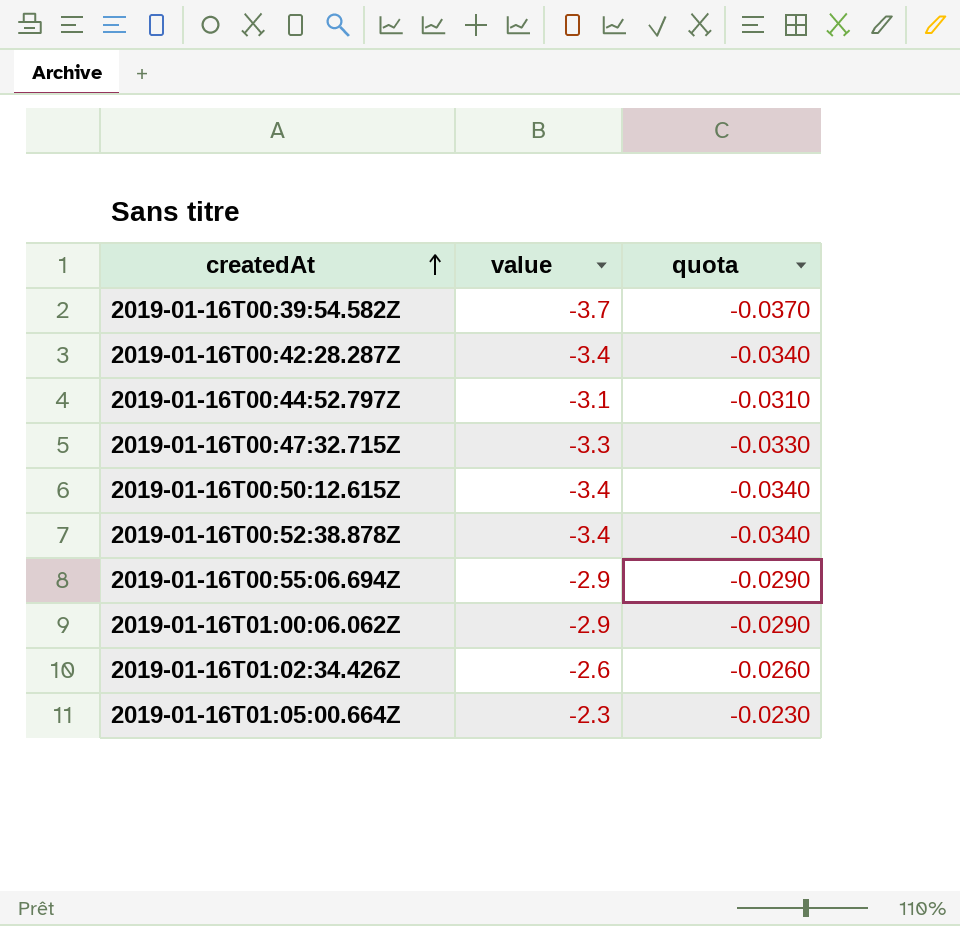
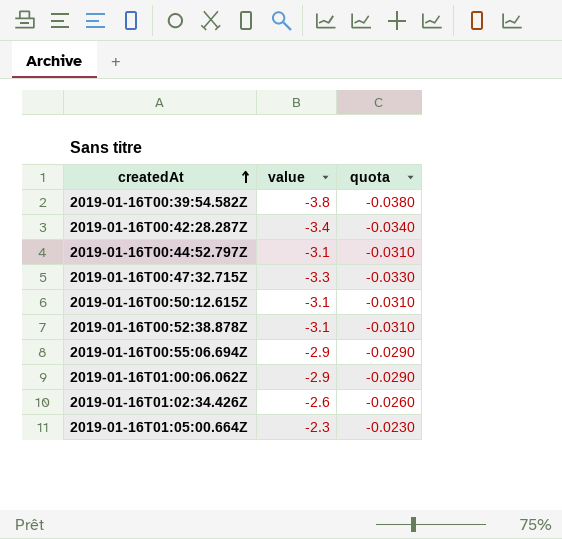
2019-01-16T00:39:54.582Z | value: -3.7 -> -3.8
2019-01-16T00:39:54.582Z | quota: -0.0370 -> -0.0380
2019-01-16T00:50:12.615Z | value: -3.4 -> -3.1
2019-01-16T00:50:12.615Z | quota: -0.0340 -> -0.0310
2019-01-16T00:52:38.878Z | value: -3.4 -> -3.1
2019-01-16T00:52:38.878Z | quota: -0.0340 -> -0.0310

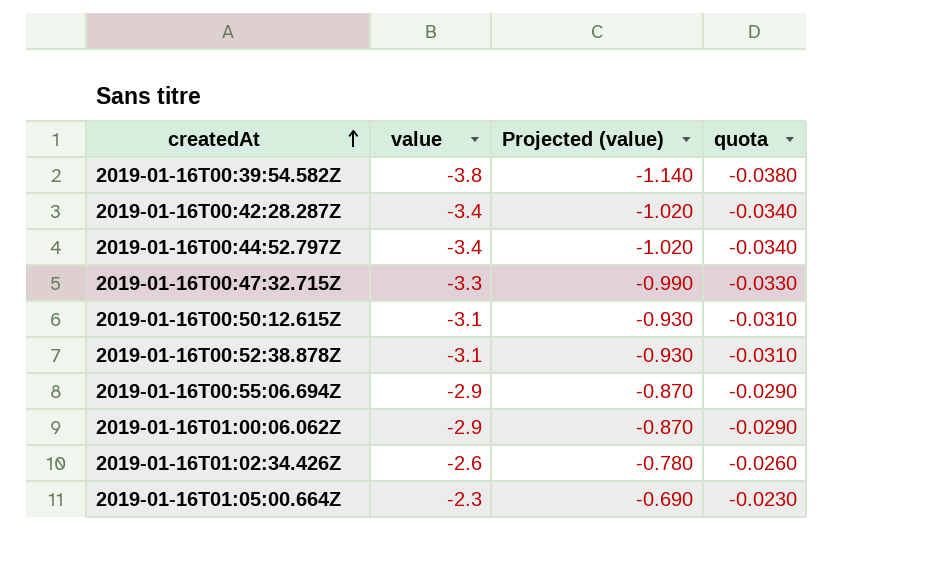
column Projected (value) | formula: none -> [value] * 0.3
2019-01-16T00:44:52.797Z | value: -3.1 -> -3.4
2019-01-16T00:44:52.797Z | quota: -0.0310 -> -0.0340

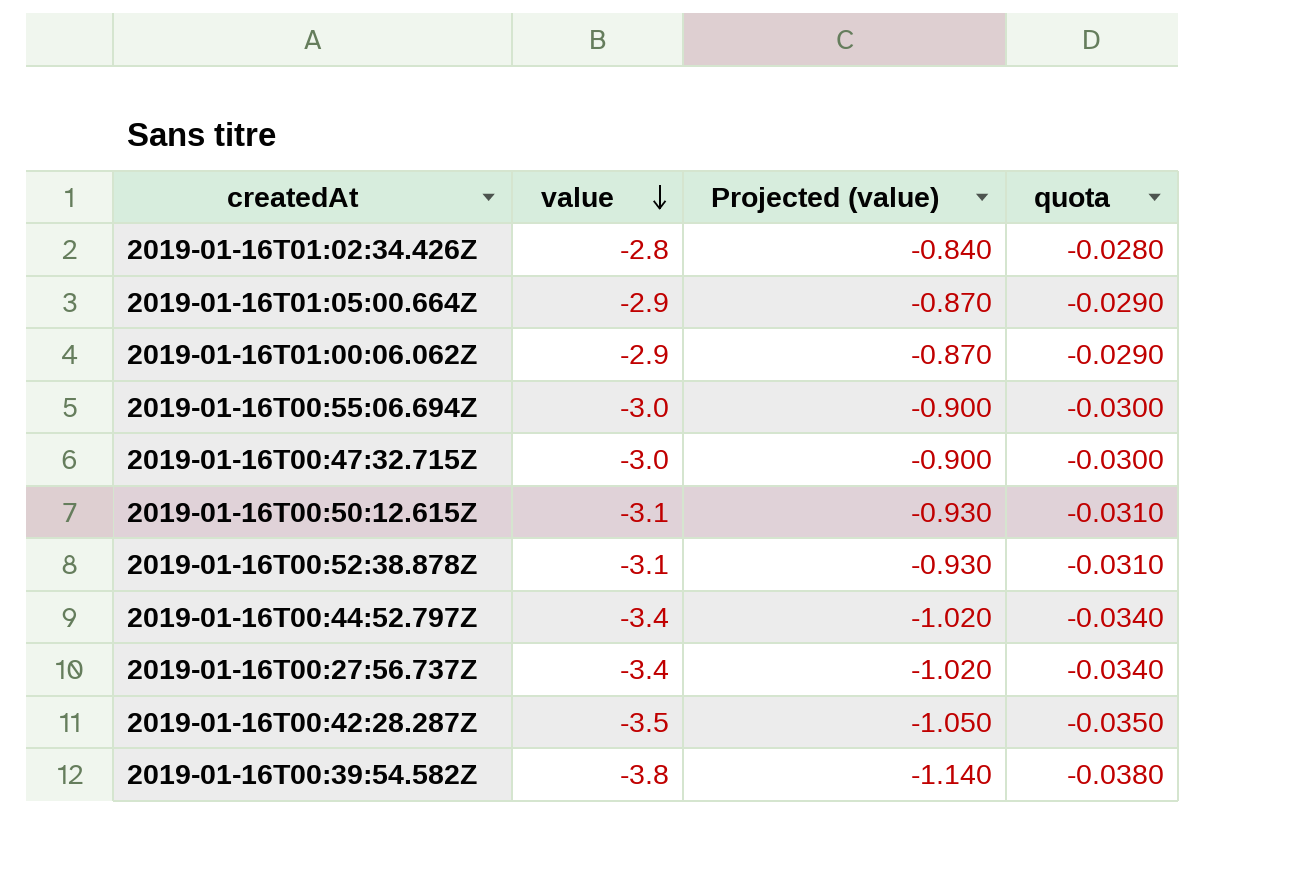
row order: createdAt ascending -> value descending
2019-01-16T01:02:34.426Z | value: -2.6 -> -2.8
2019-01-16T01:02:34.426Z | Projected (value): -0.780 -> -0.840
2019-01-16T01:02:34.426Z | quota: -0.0260 -> -0.0280
2019-01-16T01:05:00.664Z | value: -2.3 -> -2.9
2019-01-16T01:05:00.664Z | Projected (value): -0.690 -> -0.870
2019-01-16T01:05:00.664Z | quota: -0.0230 -> -0.0290
2019-01-16T00:55:06.694Z | value: -2.9 -> -3.0
2019-01-16T00:55:06.694Z | Projected (value): -0.870 -> -0.900
2019-01-16T00:55:06.694Z | quota: -0.0290 -> -0.0300
2019-01-16T00:47:32.715Z | value: -3.3 -> -3.0
2019-01-16T00:47:32.715Z | Projected (value): -0.990 -> -0.900
2019-01-16T00:47:32.715Z | quota: -0.0330 -> -0.0300
row 2019-01-16T00:27:56.737Z: none -> -3.4 | -1.020 | -0.0340
2019-01-16T00:42:28.287Z | value: -3.4 -> -3.5
2019-01-16T00:42:28.287Z | Projected (value): -1.020 -> -1.050
2019-01-16T00:42:28.287Z | quota: -0.0340 -> -0.0350

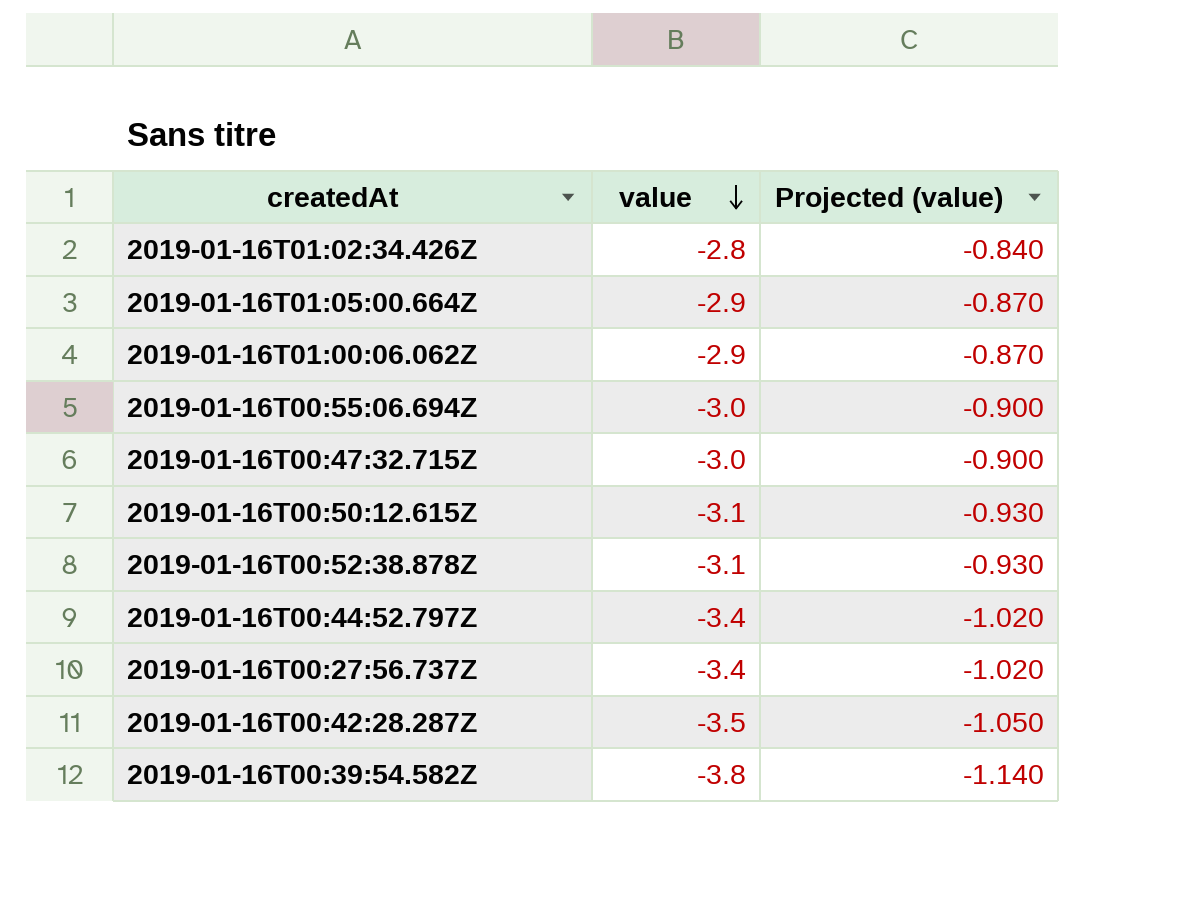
column quota | formula: [value] * 0.01 -> none

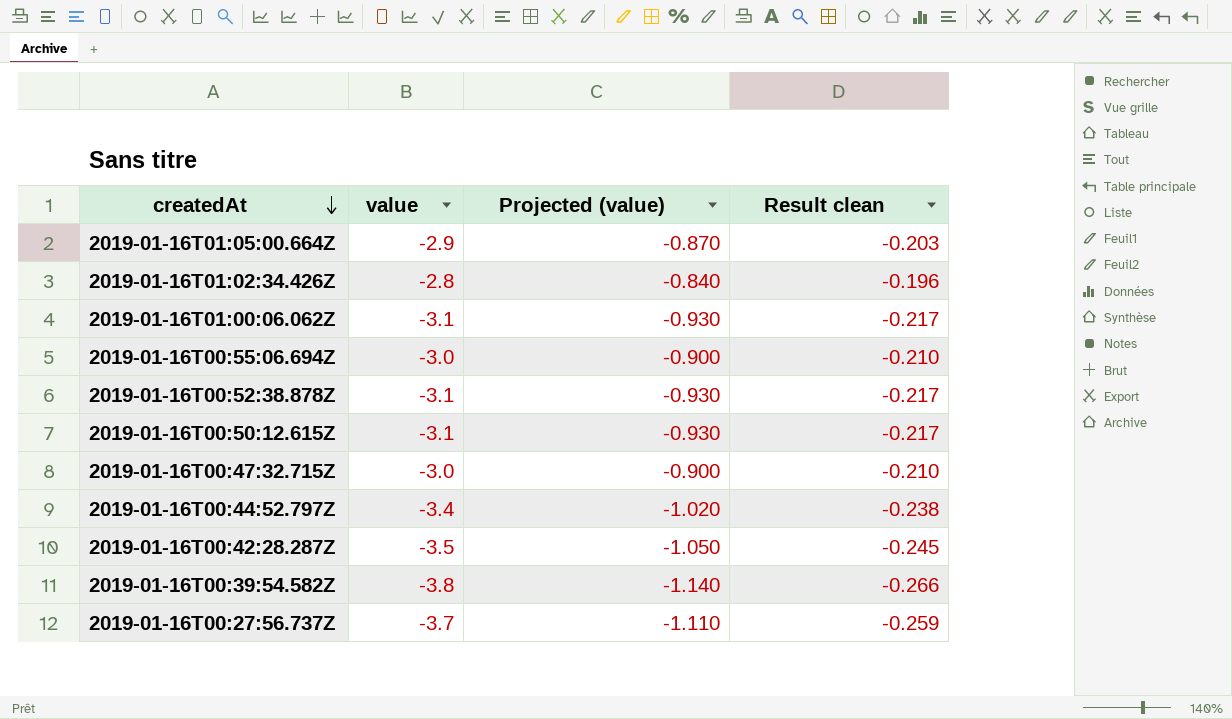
row order: value descending -> createdAt descending
column Result clean | formula: none -> [value] * 0.07
2019-01-16T01:00:06.062Z | value: -2.9 -> -3.1
2019-01-16T01:00:06.062Z | Projected (value): -0.870 -> -0.930
2019-01-16T00:27:56.737Z | value: -3.4 -> -3.7
2019-01-16T00:27:56.737Z | Projected (value): -1.020 -> -1.110

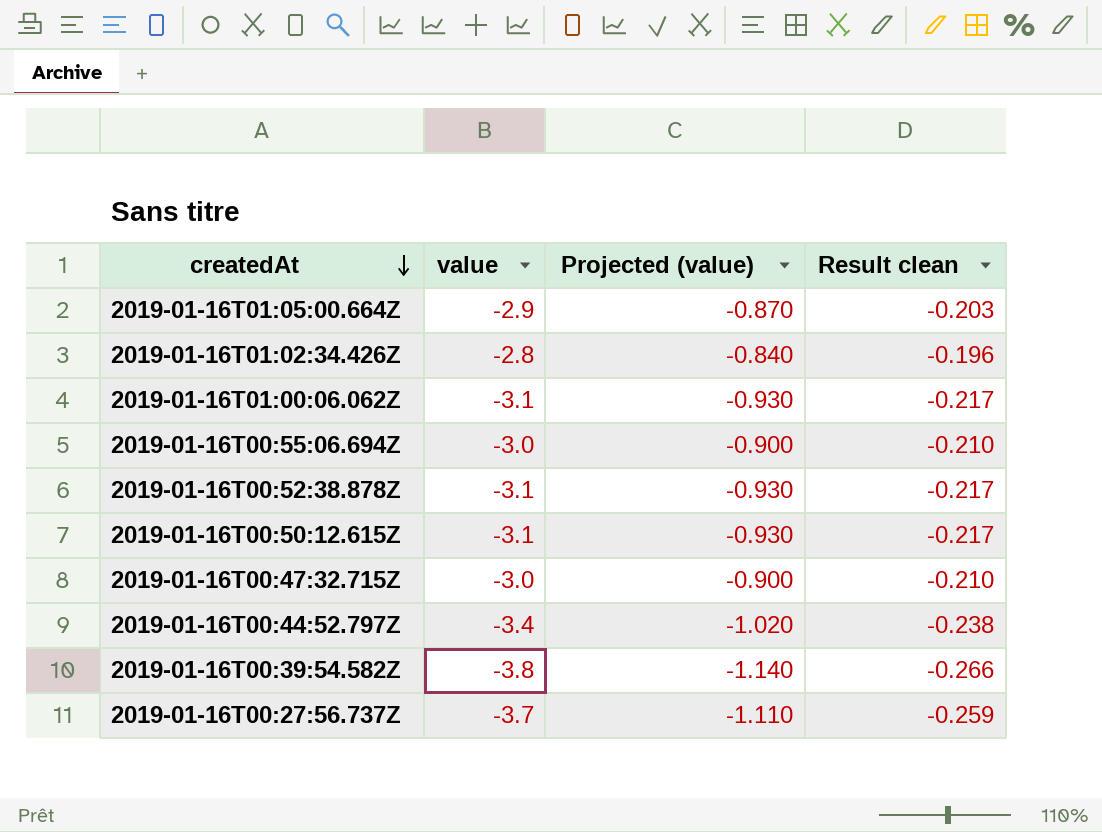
row 2019-01-16T00:42:28.287Z: -3.5 | -1.050 | -0.245 -> none

